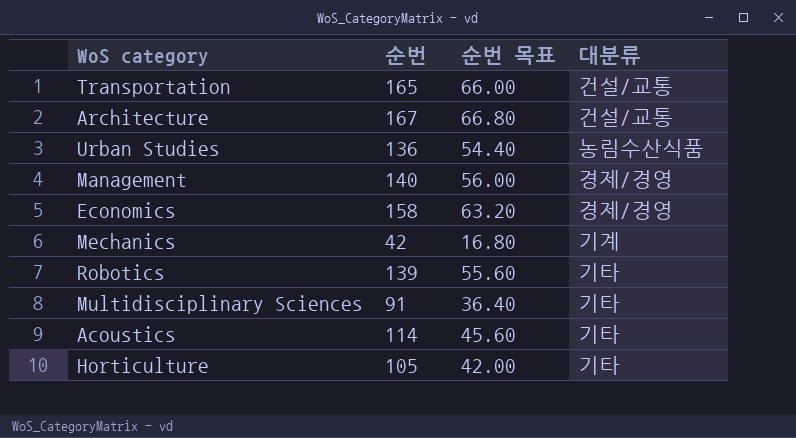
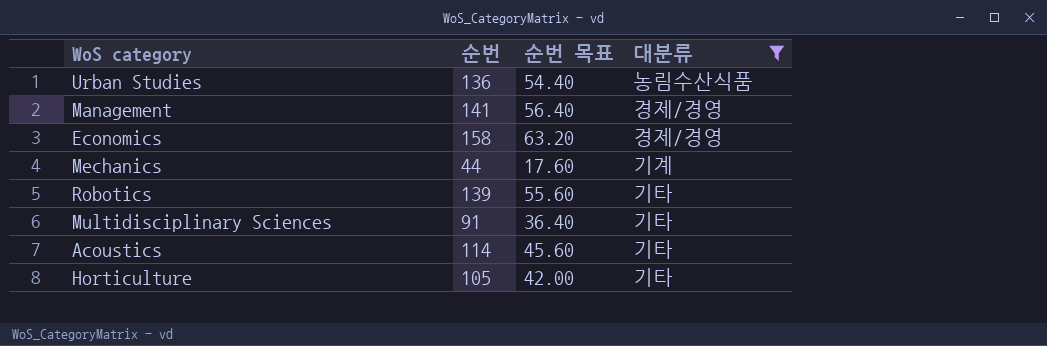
filter: none -> 대분류 != 건설/교통
Management | 순번: 140 -> 141
Management | 순번 목표: 56.00 -> 56.40
Mechanics | 순번: 42 -> 44
Mechanics | 순번 목표: 16.80 -> 17.60

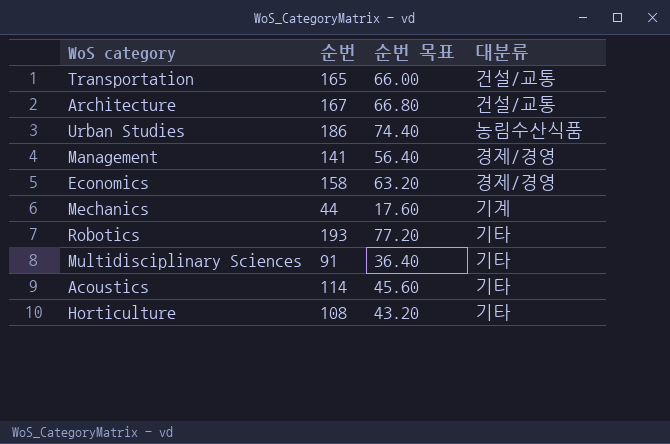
filter: 대분류 != 건설/교통 -> none
Urban Studies | 순번: 136 -> 186
Urban Studies | 순번 목표: 54.40 -> 74.40
Robotics | 순번: 139 -> 193
Robotics | 순번 목표: 55.60 -> 77.20
Horticulture | 순번: 105 -> 108
Horticulture | 순번 목표: 42.00 -> 43.20

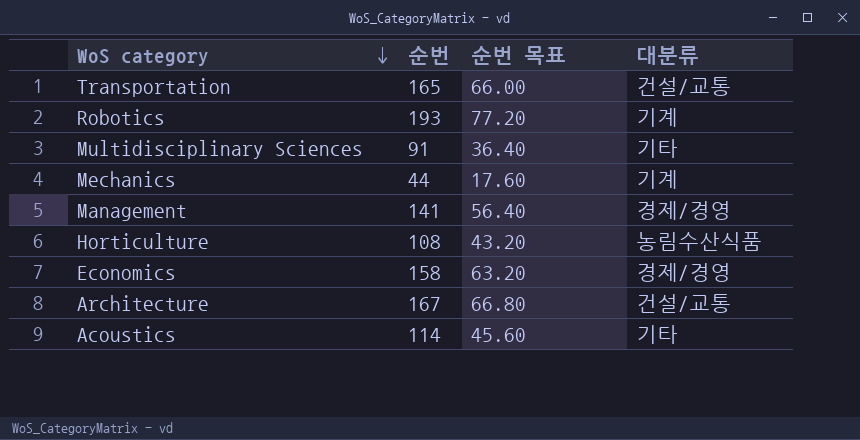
row order: none -> WoS category descending
row Urban Studies: 186 | 74.40 | 농림수산식품 -> none
Robotics | 대분류: 기타 -> 기계
Horticulture | 대분류: 기타 -> 농림수산식품

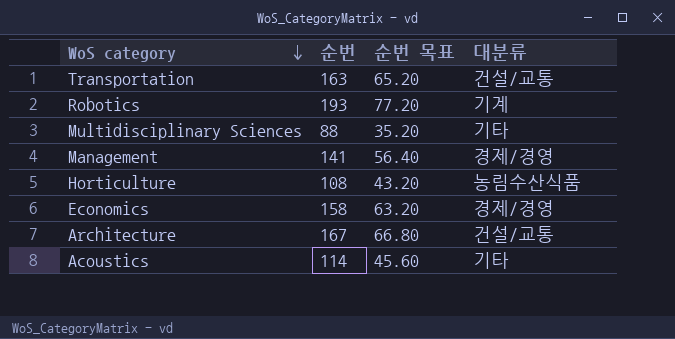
row Mechanics: 44 | 17.60 | 기계 -> none
Transportation | 순번: 165 -> 163
Transportation | 순번 목표: 66.00 -> 65.20
Multidisciplinary Sciences | 순번: 91 -> 88
Multidisciplinary Sciences | 순번 목표: 36.40 -> 35.20

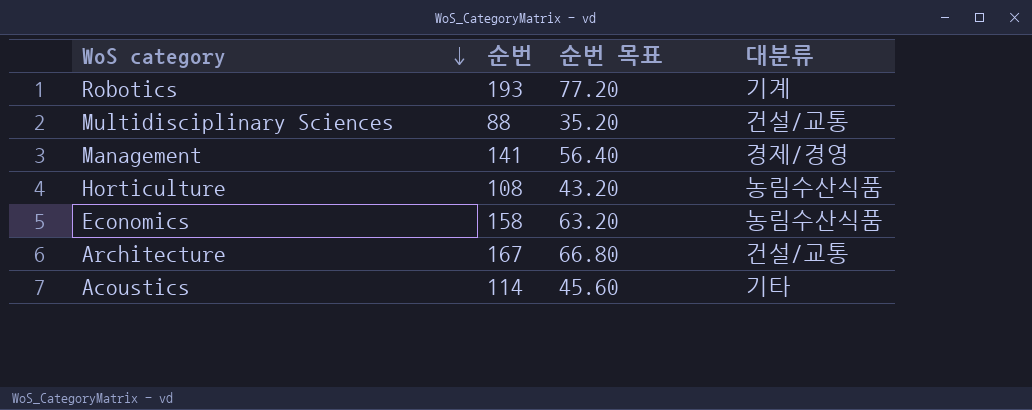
row Transportation: 163 | 65.20 | 건설/교통 -> none
Multidisciplinary Sciences | 대분류: 기타 -> 건설/교통
Economics | 대분류: 경제/경영 -> 농림수산식품

